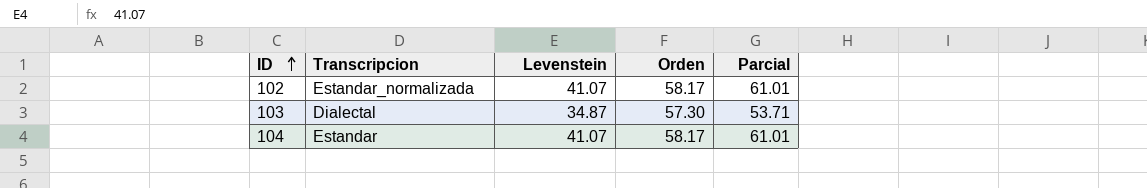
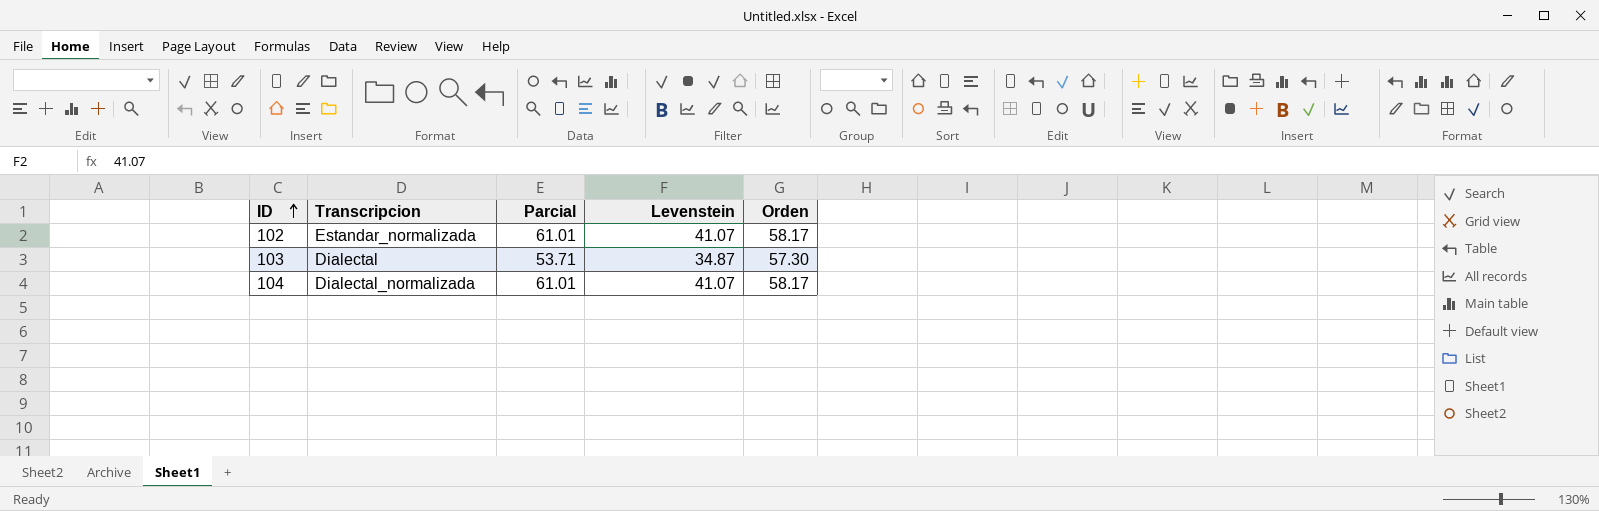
column Parcial | position: 5 -> 3
104 | Transcripcion: Estandar -> Dialectal_normalizada

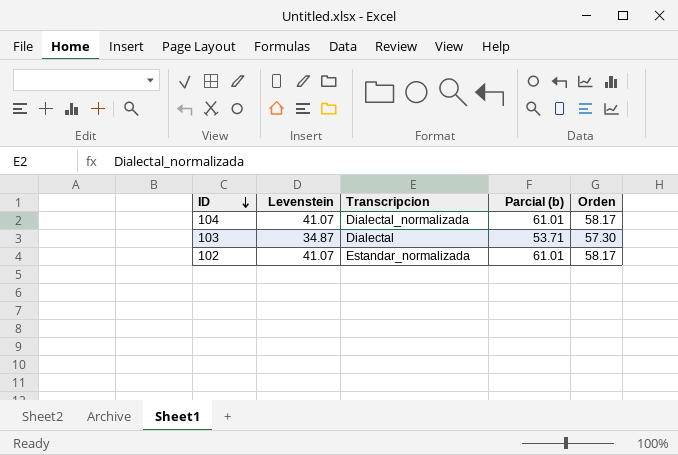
row order: ID ascending -> ID descending
column Levenstein | position: 4 -> 2
column name: Parcial -> Parcial (b)

